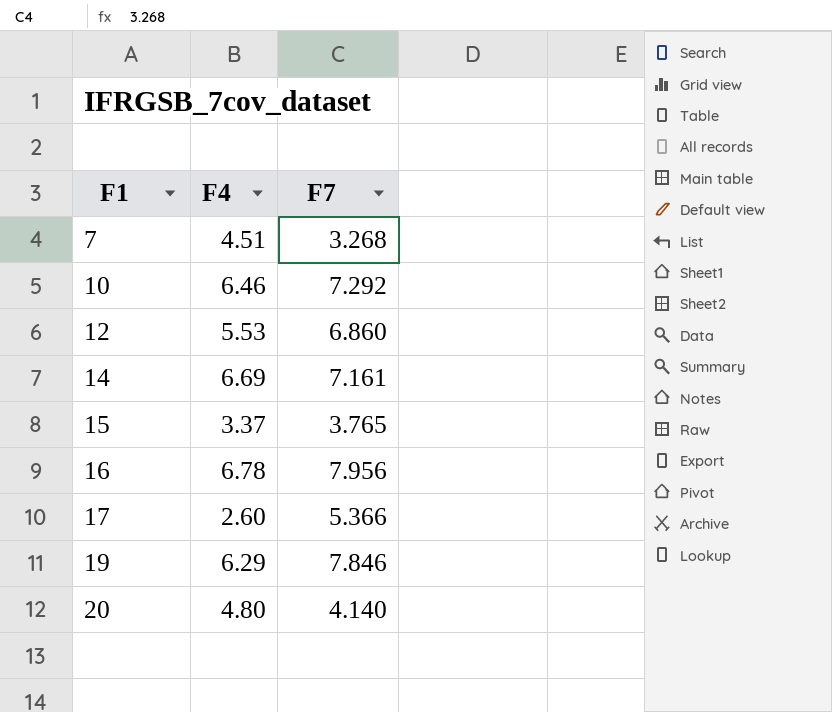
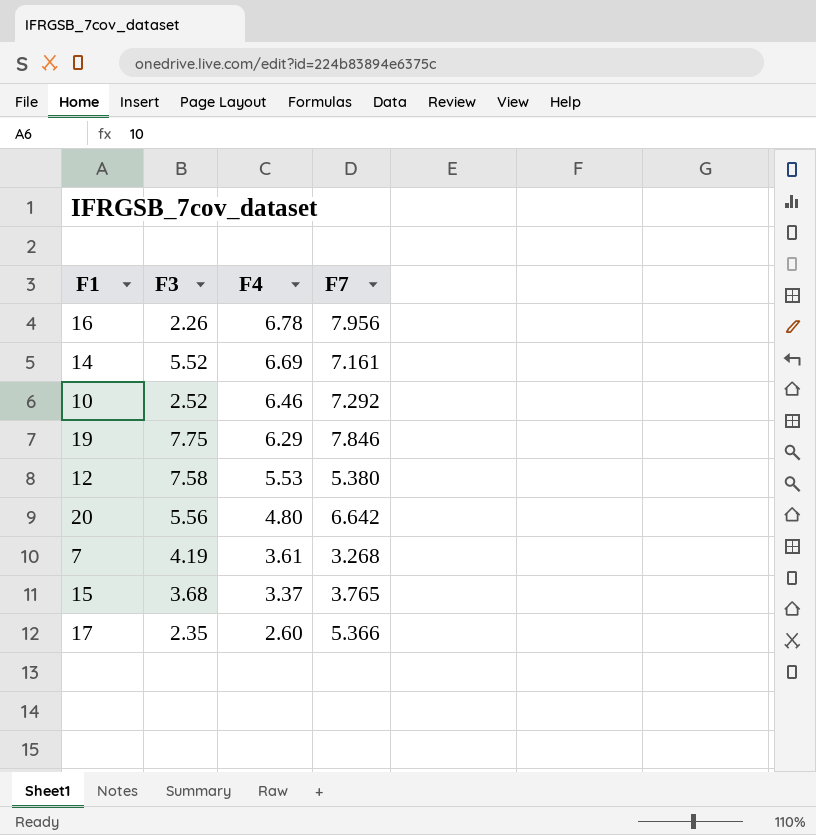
row order: F1 ascending -> F4 descending
column F3 | position: none -> 2
12 | F7: 6.860 -> 5.380
20 | F7: 4.140 -> 6.642
7 | F4: 4.51 -> 3.61

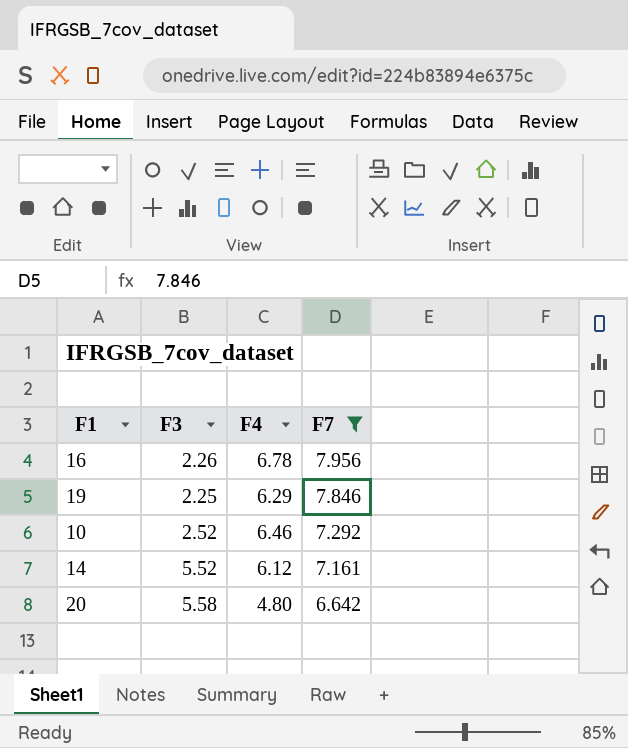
filter: none -> F7 >= 6.642
row order: F4 descending -> F7 descending
19 | F3: 7.75 -> 2.25
14 | F4: 6.69 -> 6.12
20 | F3: 5.56 -> 5.58

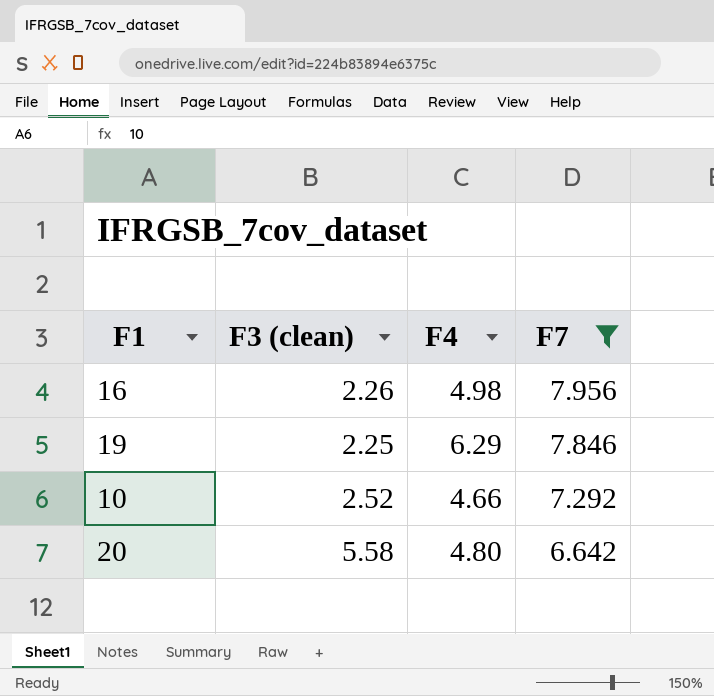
column name: F3 -> F3 (clean)
row 14: 5.52 | 6.12 | 7.161 -> none
16 | F4: 6.78 -> 4.98
10 | F4: 6.46 -> 4.66

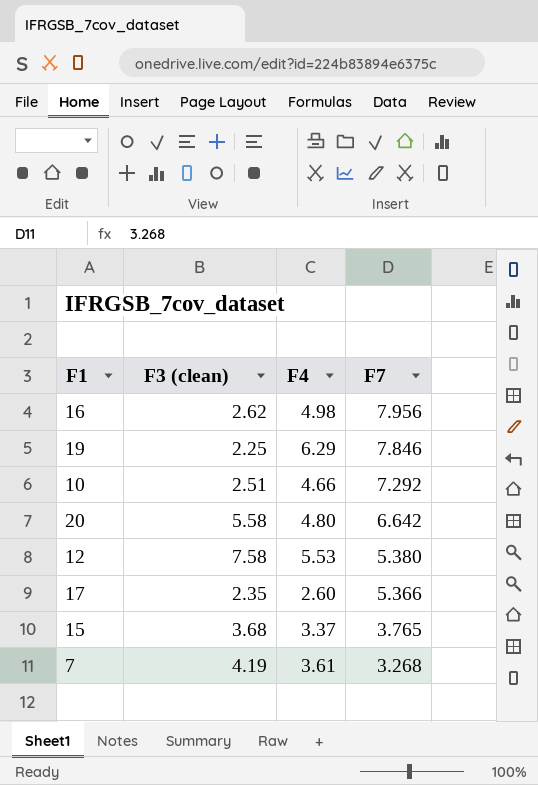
filter: F7 >= 6.642 -> none
16 | F3 (clean): 2.26 -> 2.62
10 | F3 (clean): 2.52 -> 2.51

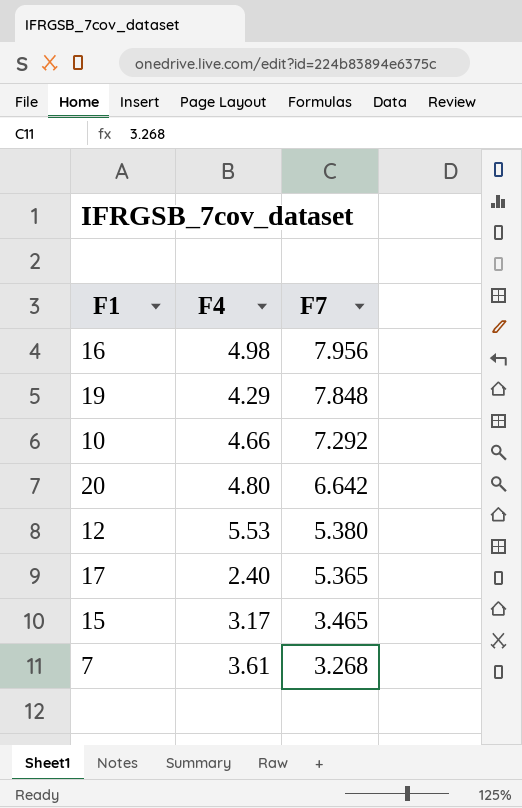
column F3 (clean) | position: 2 -> none
19 | F4: 6.29 -> 4.29
19 | F7: 7.846 -> 7.848
17 | F4: 2.60 -> 2.40
17 | F7: 5.366 -> 5.365
15 | F4: 3.37 -> 3.17
15 | F7: 3.765 -> 3.465

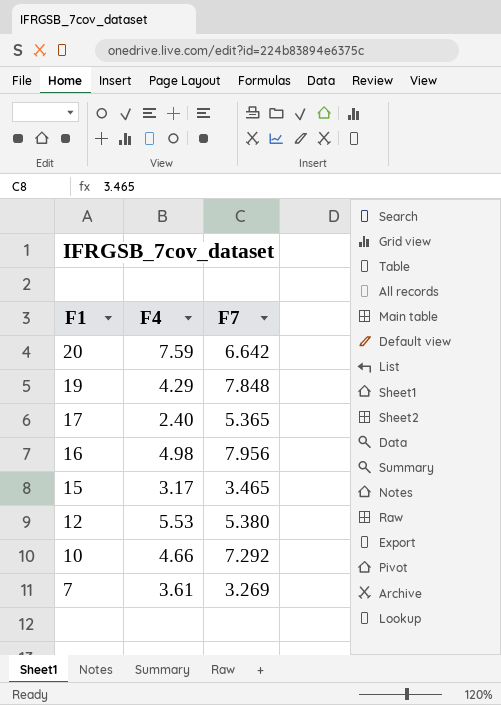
row order: F7 descending -> F1 descending
20 | F4: 4.80 -> 7.59
7 | F7: 3.268 -> 3.269

